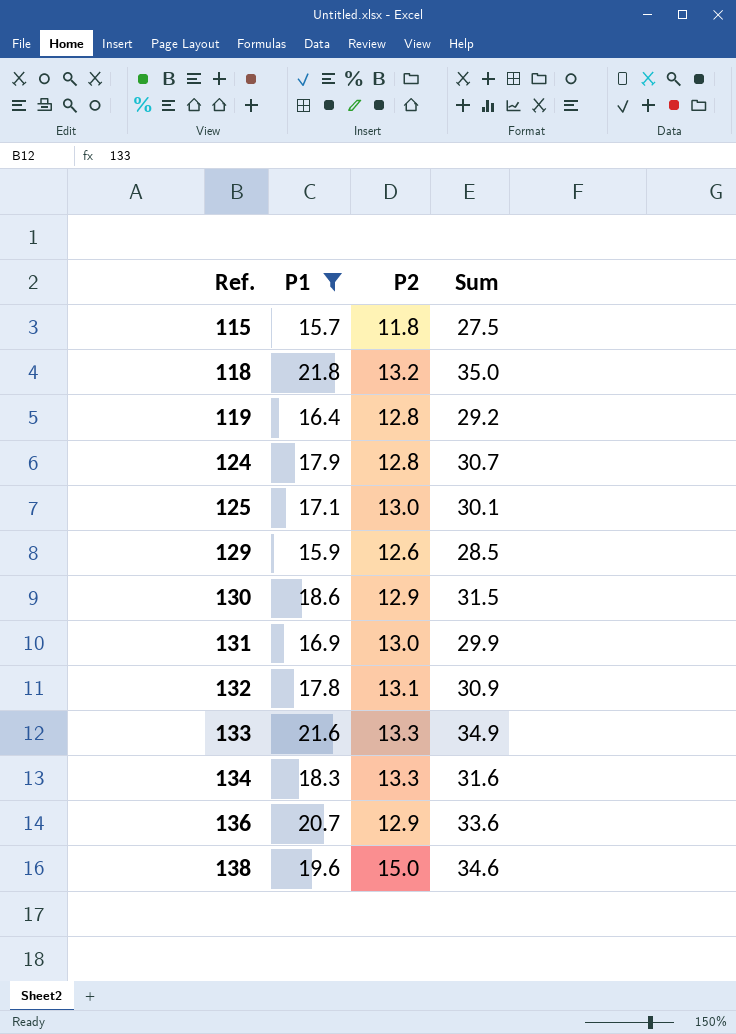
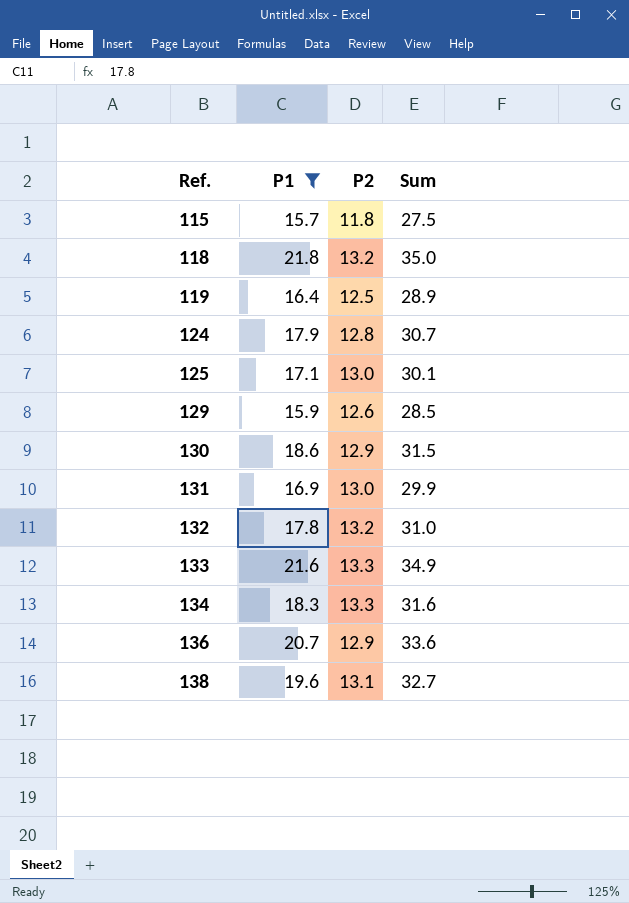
119 | P2: 12.8 -> 12.5
119 | Sum: 29.2 -> 28.9
132 | P2: 13.1 -> 13.2
132 | Sum: 30.9 -> 31.0
138 | P2: 15.0 -> 13.1
138 | Sum: 34.6 -> 32.7

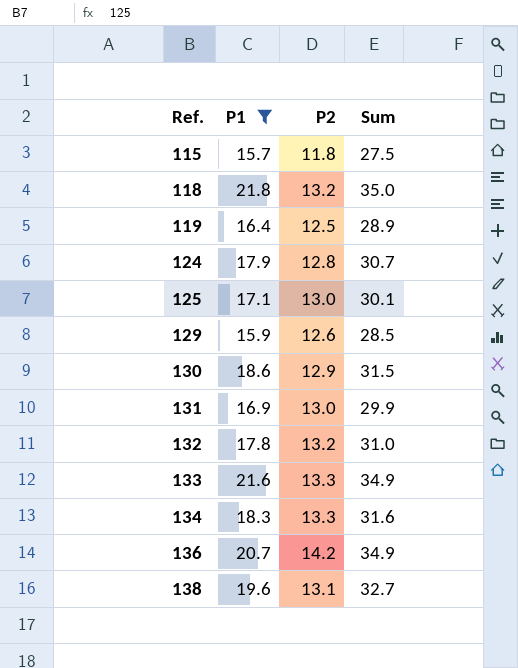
136 | P2: 12.9 -> 14.2
136 | Sum: 33.6 -> 34.9

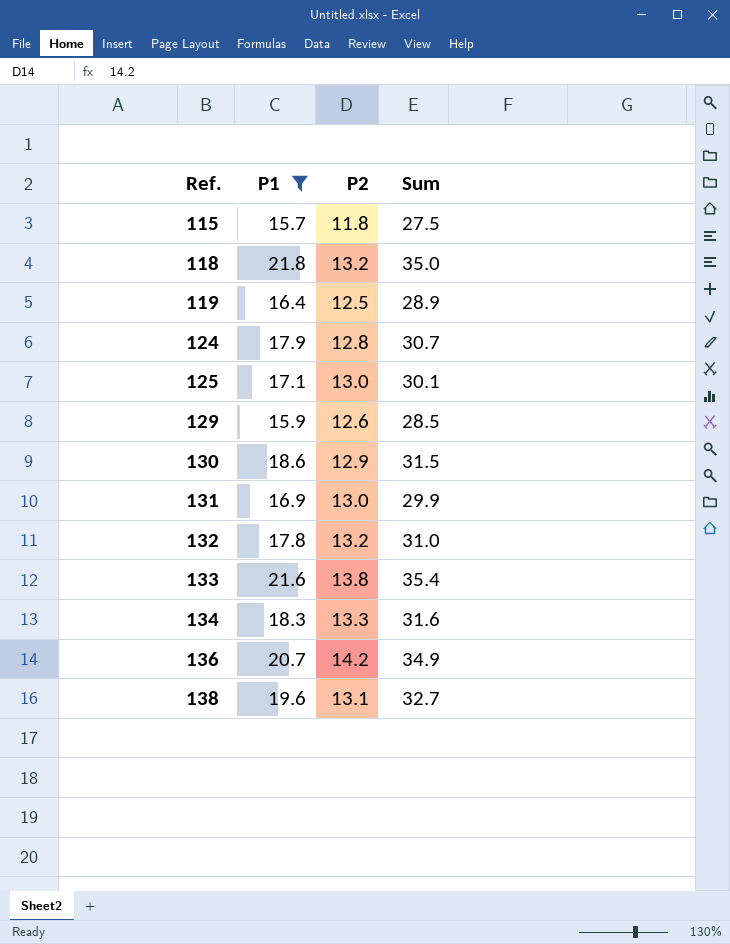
133 | P2: 13.3 -> 13.8
133 | Sum: 34.9 -> 35.4

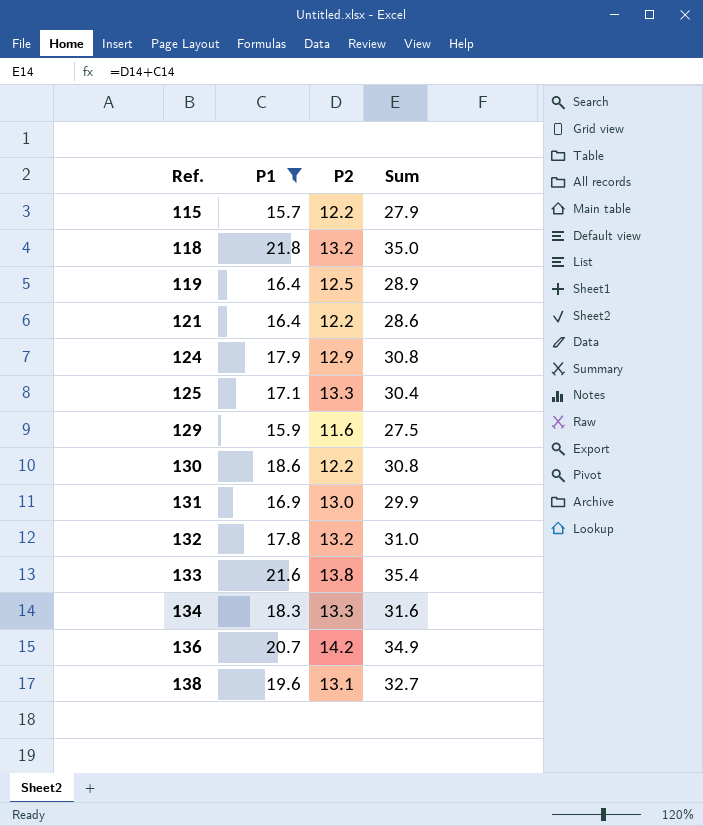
115 | P2: 11.8 -> 12.2
115 | Sum: 27.5 -> 27.9
row 121: none -> 16.4 | 12.2 | 28.6
124 | P2: 12.8 -> 12.9
124 | Sum: 30.7 -> 30.8
125 | P2: 13.0 -> 13.3
125 | Sum: 30.1 -> 30.4
129 | P2: 12.6 -> 11.6
129 | Sum: 28.5 -> 27.5
130 | P2: 12.9 -> 12.2
130 | Sum: 31.5 -> 30.8

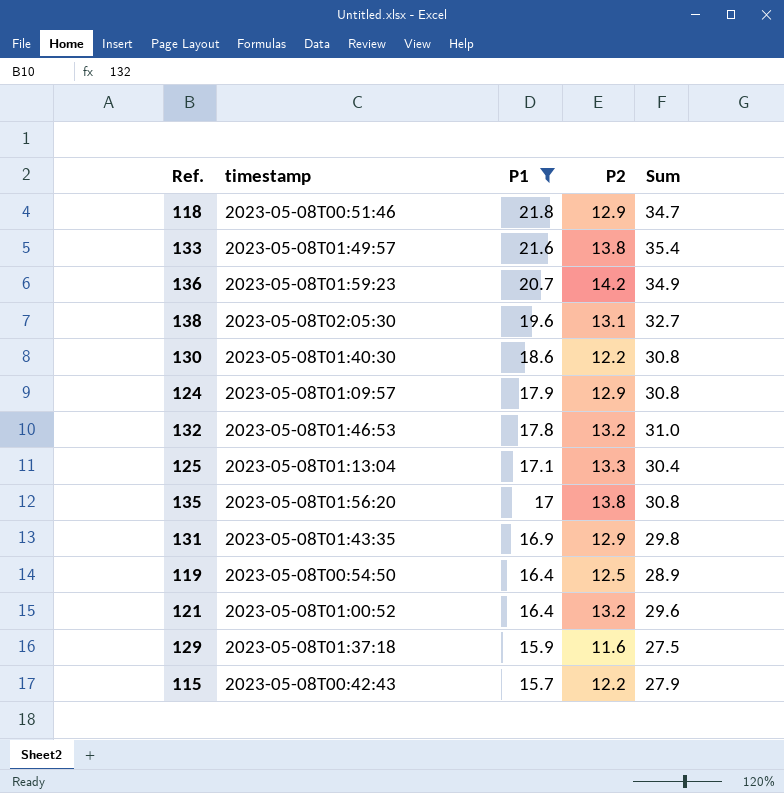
row order: Ref. ascending -> P1 descending
column timestamp | position: none -> 2
row 134: 18.3 | 13.3 | 31.6 -> none
118 | P2: 13.2 -> 12.9
118 | Sum: 35.0 -> 34.7
row 135: none -> 2023-05-08T01:56:20 | 17 | 13.8 | 30.8
131 | P2: 13.0 -> 12.9
131 | Sum: 29.9 -> 29.8
121 | P2: 12.2 -> 13.2
121 | Sum: 28.6 -> 29.6

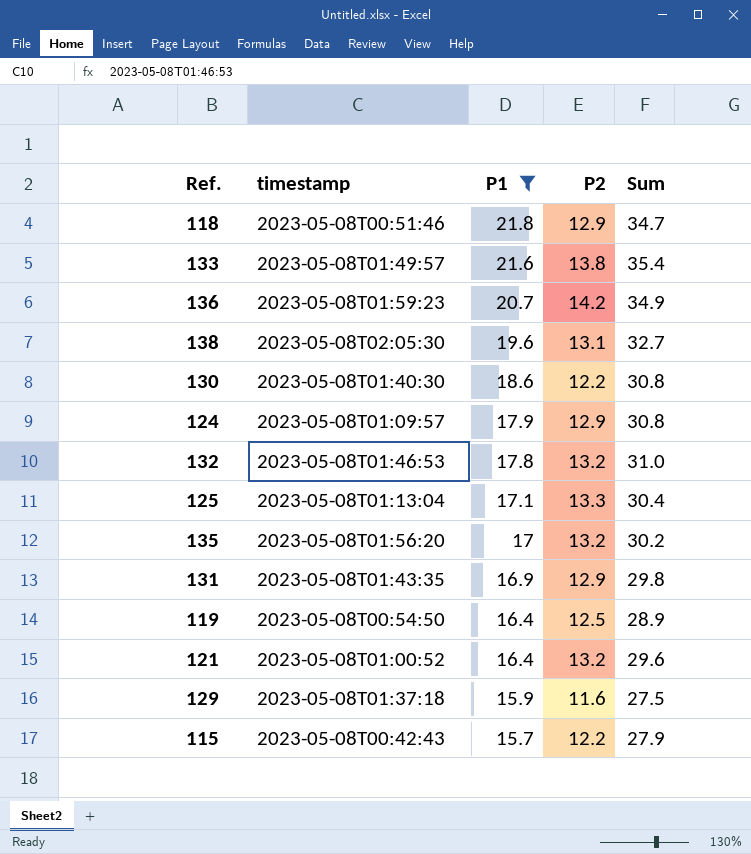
135 | P2: 13.8 -> 13.2
135 | Sum: 30.8 -> 30.2

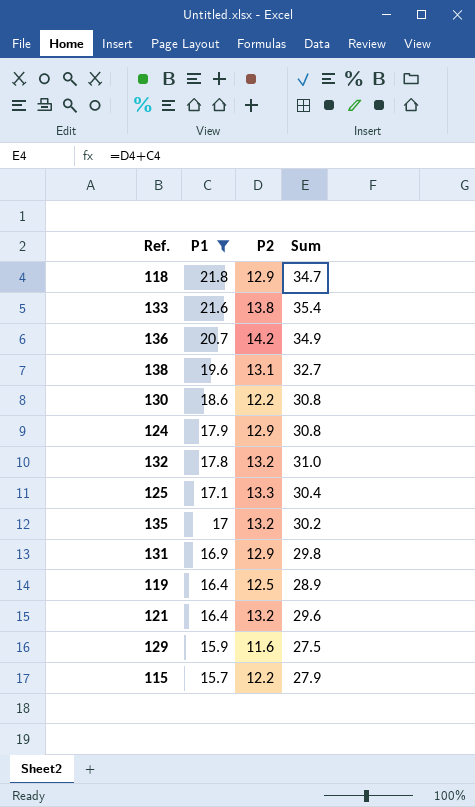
column timestamp | position: 2 -> none

